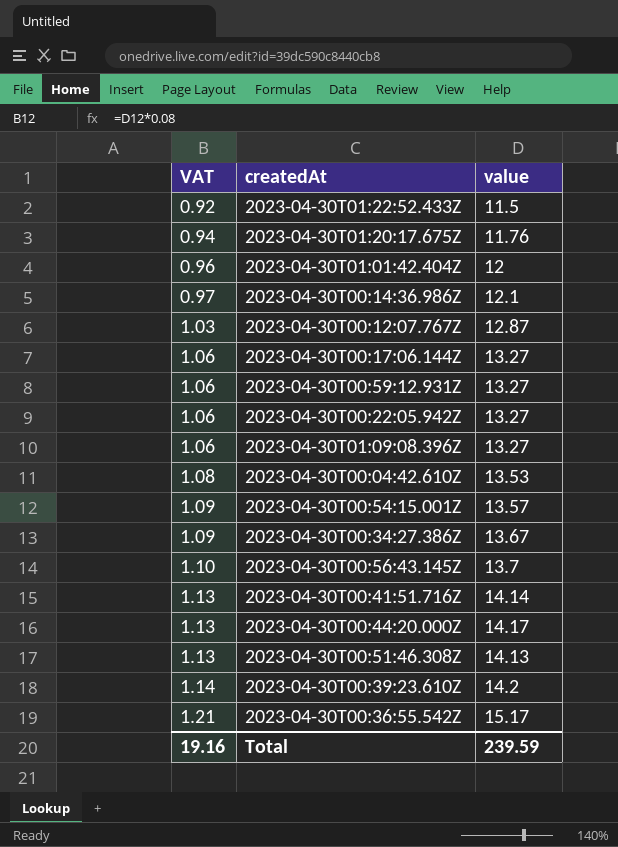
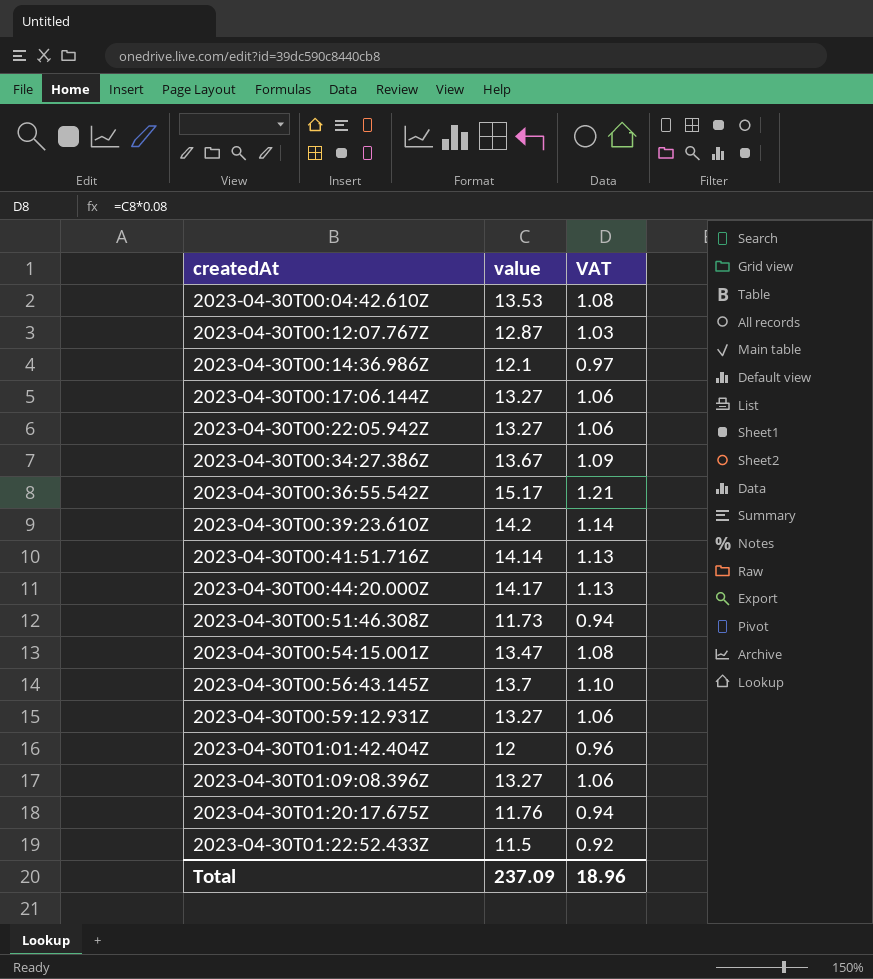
row order: VAT ascending -> createdAt ascending
column VAT | position: 1 -> 3
2023-04-30T00:51:46.308Z | value: 14.13 -> 11.73
2023-04-30T00:51:46.308Z | VAT: 1.13 -> 0.94
2023-04-30T00:54:15.001Z | value: 13.57 -> 13.47
2023-04-30T00:54:15.001Z | VAT: 1.09 -> 1.08
Total | value: 239.59 -> 237.09
Total | VAT: 19.16 -> 18.96

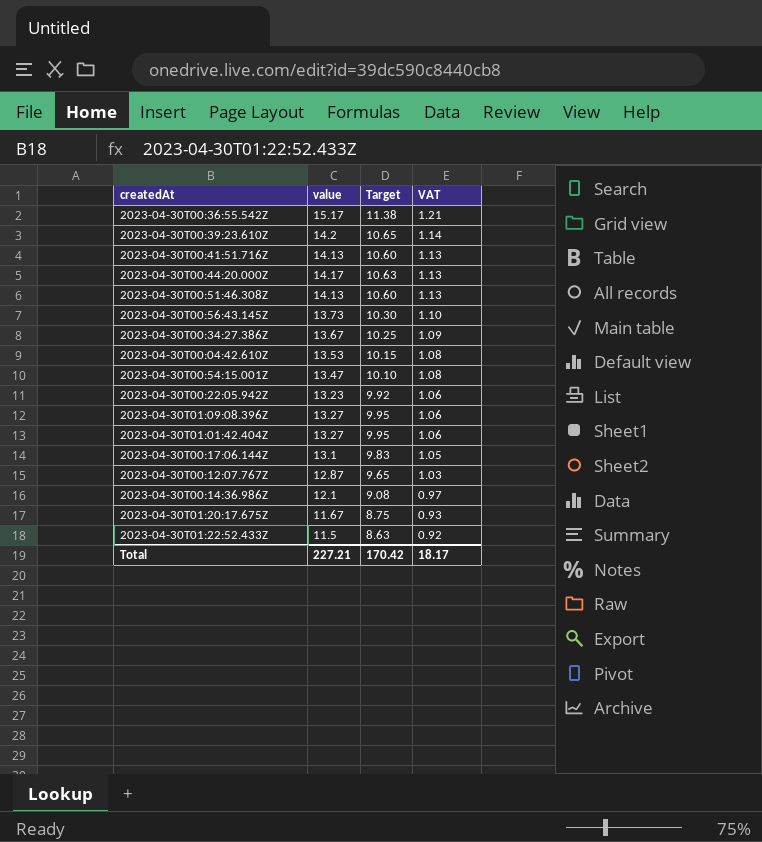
row order: createdAt ascending -> VAT descending
column Target | formula: none -> [value] * 0.75
row 2023-04-30T00:59:12.931Z: 13.27 | 1.06 -> none
2023-04-30T00:41:51.716Z | value: 14.14 -> 14.13
2023-04-30T00:51:46.308Z | value: 11.73 -> 14.13
2023-04-30T00:51:46.308Z | VAT: 0.94 -> 1.13
2023-04-30T00:56:43.145Z | value: 13.7 -> 13.73
2023-04-30T00:22:05.942Z | value: 13.27 -> 13.23
2023-04-30T01:01:42.404Z | value: 12 -> 13.27
2023-04-30T01:01:42.404Z | VAT: 0.96 -> 1.06
2023-04-30T00:17:06.144Z | value: 13.27 -> 13.1
2023-04-30T00:17:06.144Z | VAT: 1.06 -> 1.05
2023-04-30T01:20:17.675Z | value: 11.76 -> 11.67
2023-04-30T01:20:17.675Z | VAT: 0.94 -> 0.93
Total | value: 237.09 -> 227.21
Total | VAT: 18.96 -> 18.17

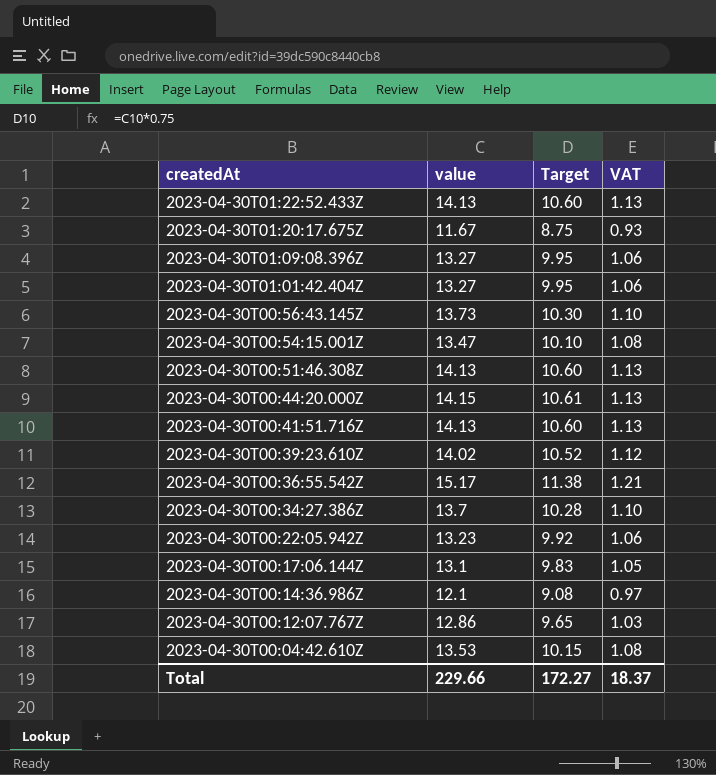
row order: VAT descending -> createdAt descending
2023-04-30T01:22:52.433Z | value: 11.5 -> 14.13
2023-04-30T01:22:52.433Z | Target: 8.63 -> 10.60
2023-04-30T01:22:52.433Z | VAT: 0.92 -> 1.13
2023-04-30T00:44:20.000Z | value: 14.17 -> 14.15
2023-04-30T00:44:20.000Z | Target: 10.63 -> 10.61
2023-04-30T00:39:23.610Z | value: 14.2 -> 14.02
2023-04-30T00:39:23.610Z | Target: 10.65 -> 10.52
2023-04-30T00:39:23.610Z | VAT: 1.14 -> 1.12
2023-04-30T00:34:27.386Z | value: 13.67 -> 13.7
2023-04-30T00:34:27.386Z | Target: 10.25 -> 10.28
2023-04-30T00:34:27.386Z | VAT: 1.09 -> 1.10
2023-04-30T00:12:07.767Z | value: 12.87 -> 12.86
Total | value: 227.21 -> 229.66
Total | Target: 170.42 -> 172.27
Total | VAT: 18.17 -> 18.37

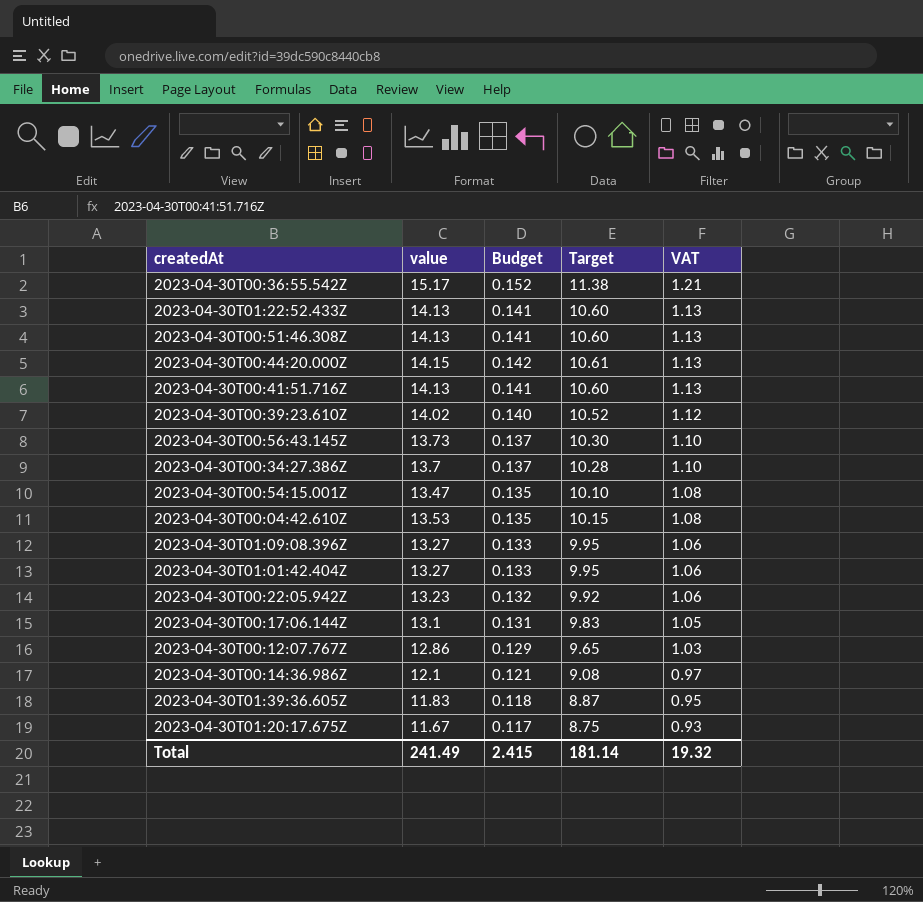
row order: createdAt descending -> VAT descending
column Budget | formula: none -> [value] * 0.01
row 2023-04-30T01:39:36.605Z: none -> 11.83 | 0.118 | 8.87 | 0.95
Total | value: 229.66 -> 241.49
Total | Target: 172.27 -> 181.14
Total | VAT: 18.37 -> 19.32

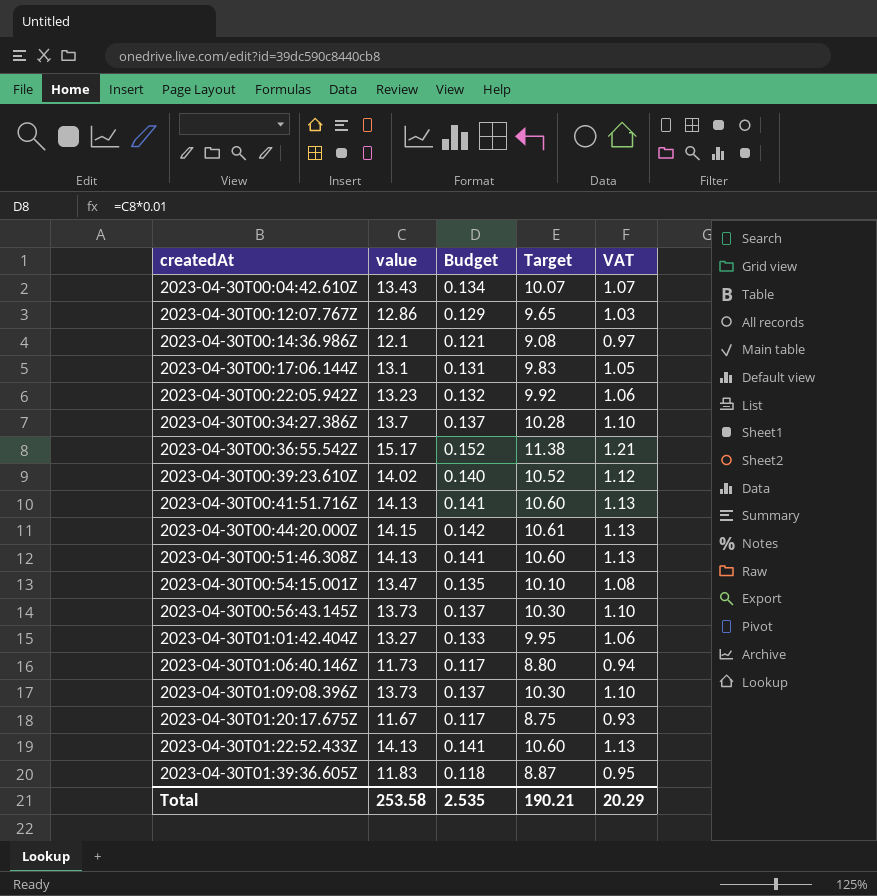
row order: VAT descending -> createdAt ascending
2023-04-30T00:04:42.610Z | value: 13.53 -> 13.43
2023-04-30T00:04:42.610Z | Budget: 0.135 -> 0.134
2023-04-30T00:04:42.610Z | Target: 10.15 -> 10.07
2023-04-30T00:04:42.610Z | VAT: 1.08 -> 1.07
row 2023-04-30T01:06:40.146Z: none -> 11.73 | 0.117 | 8.80 | 0.94
2023-04-30T01:09:08.396Z | value: 13.27 -> 13.73
2023-04-30T01:09:08.396Z | Budget: 0.133 -> 0.137
2023-04-30T01:09:08.396Z | Target: 9.95 -> 10.30
2023-04-30T01:09:08.396Z | VAT: 1.06 -> 1.10
Total | value: 241.49 -> 253.58
Total | Budget: 2.415 -> 2.535
Total | Target: 181.14 -> 190.21
Total | VAT: 19.32 -> 20.29

